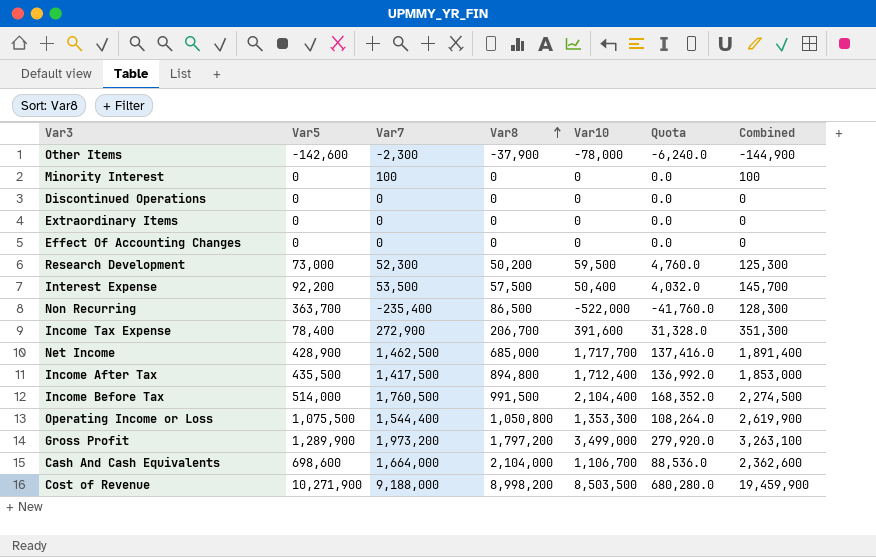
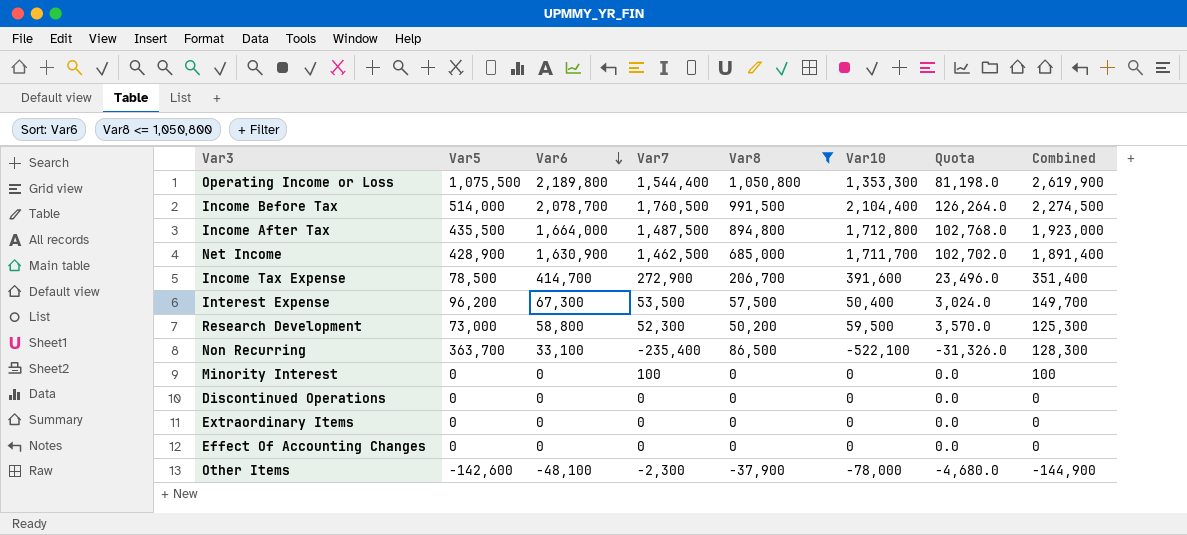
filter: none -> Var8 <= 1,050,800
row order: Var8 ascending -> Var6 descending
column Var6 | position: none -> 3
column Quota | formula: [Var10] * 0.08 -> [Var10] * 0.06
Income After Tax | Var7: 1,417,500 -> 1,487,500
Income After Tax | Var10: 1,712,400 -> 1,712,800
Income After Tax | Combined: 1,853,000 -> 1,923,000
Net Income | Var10: 1,717,700 -> 1,711,700
Income Tax Expense | Var5: 78,400 -> 78,500
Income Tax Expense | Combined: 351,300 -> 351,400
Interest Expense | Var5: 92,200 -> 96,200
Interest Expense | Combined: 145,700 -> 149,700
Non Recurring | Var10: -522,000 -> -522,100

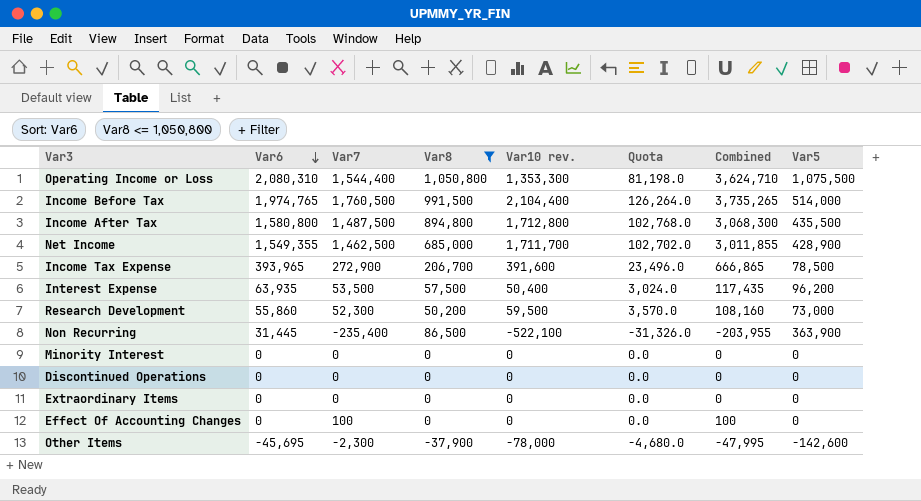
column name: Var10 -> Var10 rev.
column Combined | formula: [Var5] + [Var7] -> [Var6] + [Var7]
column Var5 | position: 2 -> 8
Operating Income or Loss | Var6: 2,189,800 -> 2,080,310
Income Before Tax | Var6: 2,078,700 -> 1,974,765
Income After Tax | Var6: 1,664,000 -> 1,580,800
Net Income | Var6: 1,630,900 -> 1,549,355
Income Tax Expense | Var6: 414,700 -> 393,965
Interest Expense | Var6: 67,300 -> 63,935
Research Development | Var6: 58,800 -> 55,860
Non Recurring | Var6: 33,100 -> 31,445
Non Recurring | Var5: 363,700 -> 363,900
Minority Interest | Var7: 100 -> 0
Effect Of Accounting Changes | Var7: 0 -> 100
Other Items | Var6: -48,100 -> -45,695

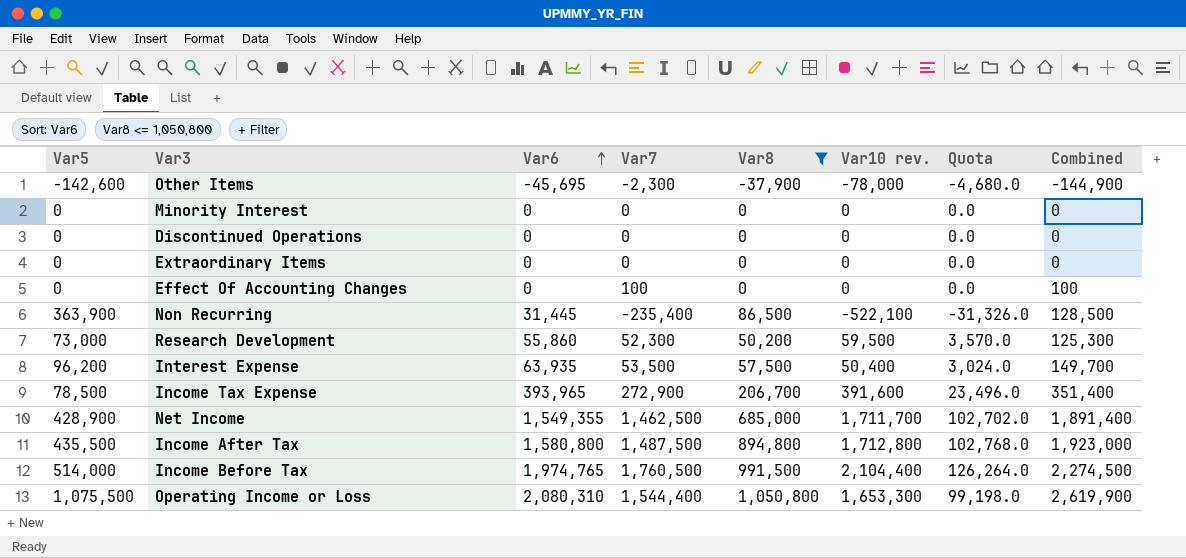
row order: Var6 descending -> Var6 ascending
column Var5 | position: 8 -> 1
column Combined | formula: [Var6] + [Var7] -> [Var5] + [Var7]
Operating Income or Loss | Var10 rev.: 1,353,300 -> 1,653,300
Operating Income or Loss | Quota: 81,198.0 -> 99,198.0

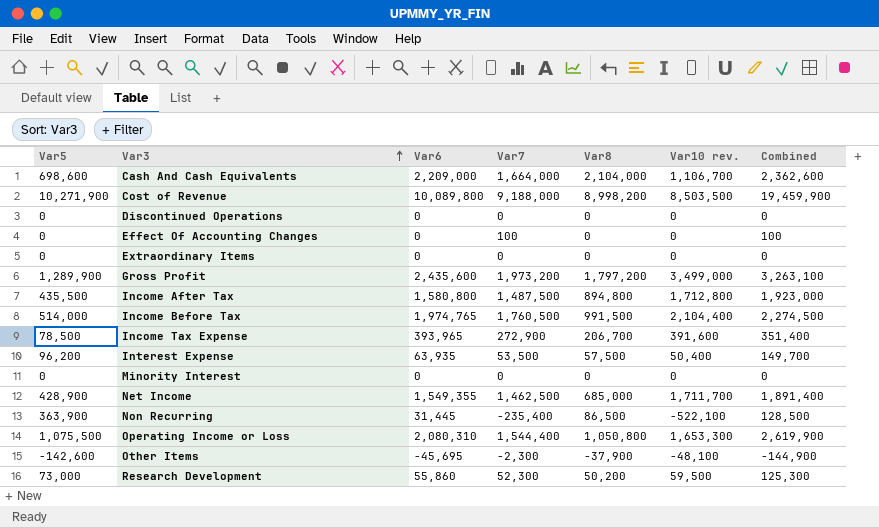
filter: Var8 <= 1,050,800 -> none
row order: Var6 ascending -> Var3 ascending
column Quota | formula: [Var10 rev.] * 0.06 -> none
Other Items | Var10 rev.: -78,000 -> -48,100

